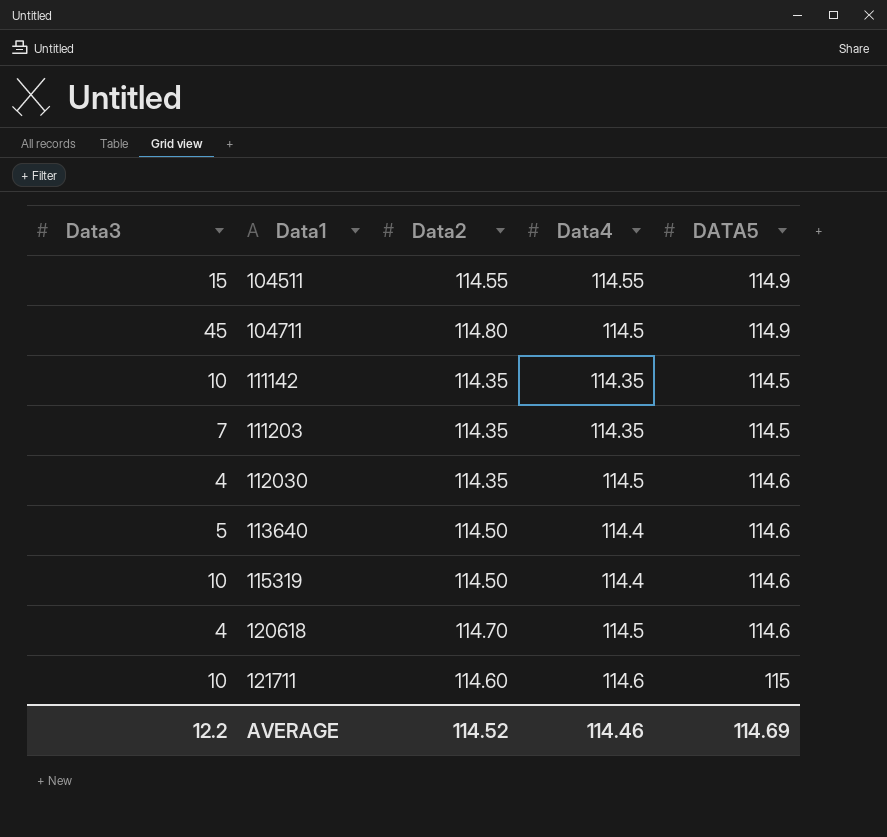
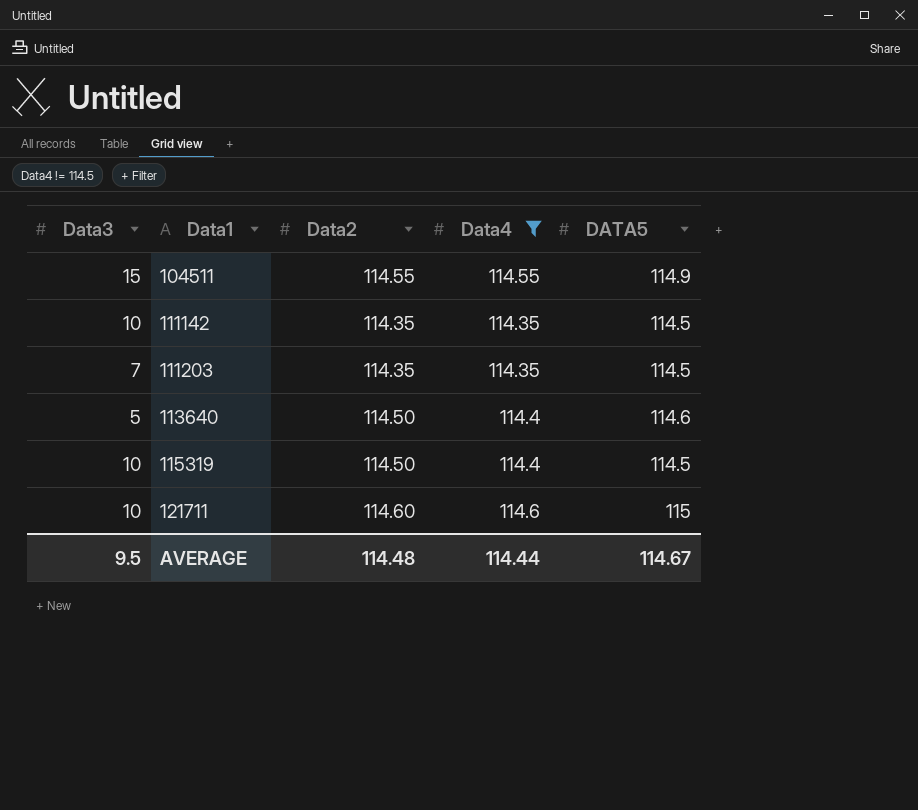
filter: none -> Data4 != 114.5
115319 | DATA5: 114.6 -> 114.5
AVERAGE | Data3: 12.2 -> 9.5
AVERAGE | Data2: 114.52 -> 114.48
AVERAGE | Data4: 114.46 -> 114.44
AVERAGE | DATA5: 114.69 -> 114.67

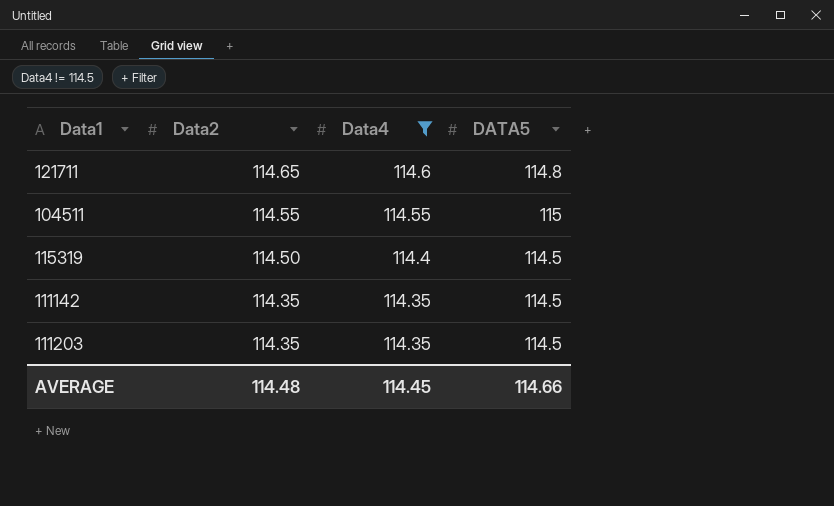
row order: Data1 ascending -> Data2 descending
column Data3 | position: 1 -> none
row 113640: 5 | 114.50 | 114.4 | 114.6 -> none
121711 | Data2: 114.60 -> 114.65
121711 | DATA5: 115 -> 114.8
104511 | DATA5: 114.9 -> 115
AVERAGE | Data4: 114.44 -> 114.45
AVERAGE | DATA5: 114.67 -> 114.66

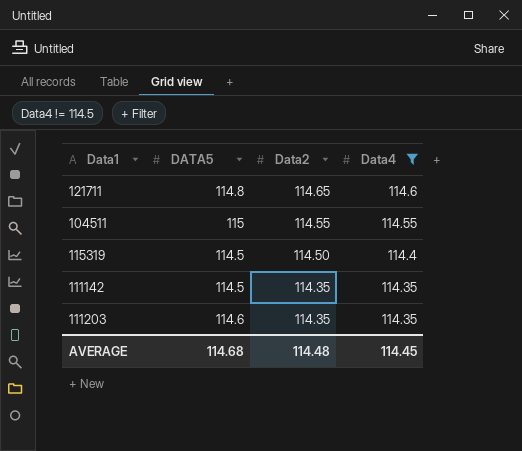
column DATA5 | position: 4 -> 2
111203 | DATA5: 114.5 -> 114.6
AVERAGE | DATA5: 114.66 -> 114.68

